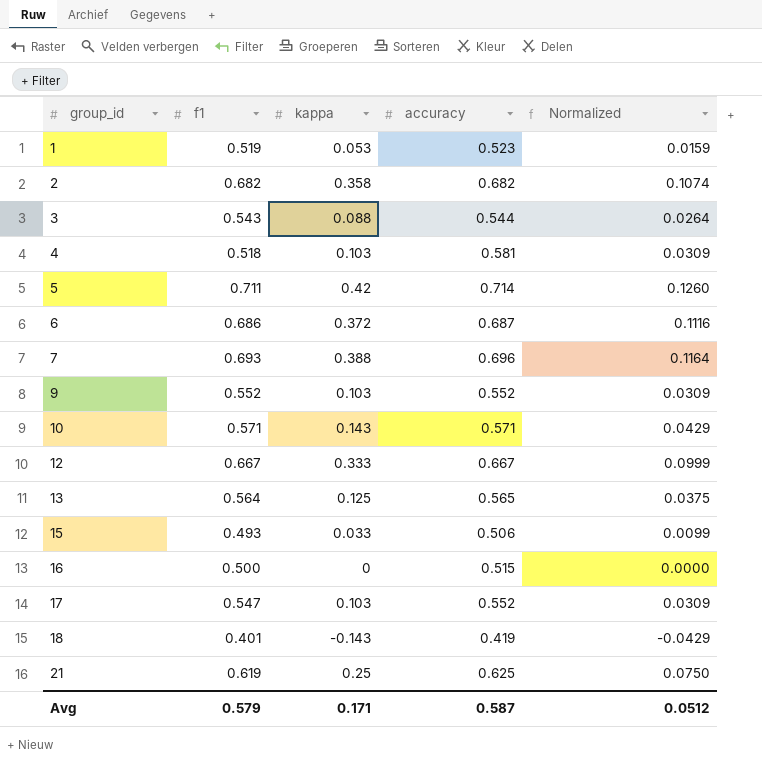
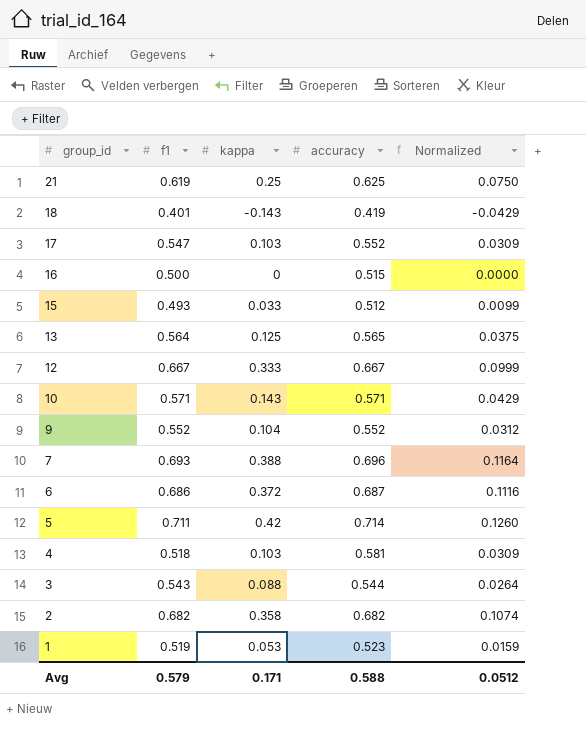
row order: group_id ascending -> group_id descending
15 | accuracy: 0.506 -> 0.512
9 | kappa: 0.103 -> 0.104
9 | Normalized: 0.0309 -> 0.0312
Avg | accuracy: 0.587 -> 0.588

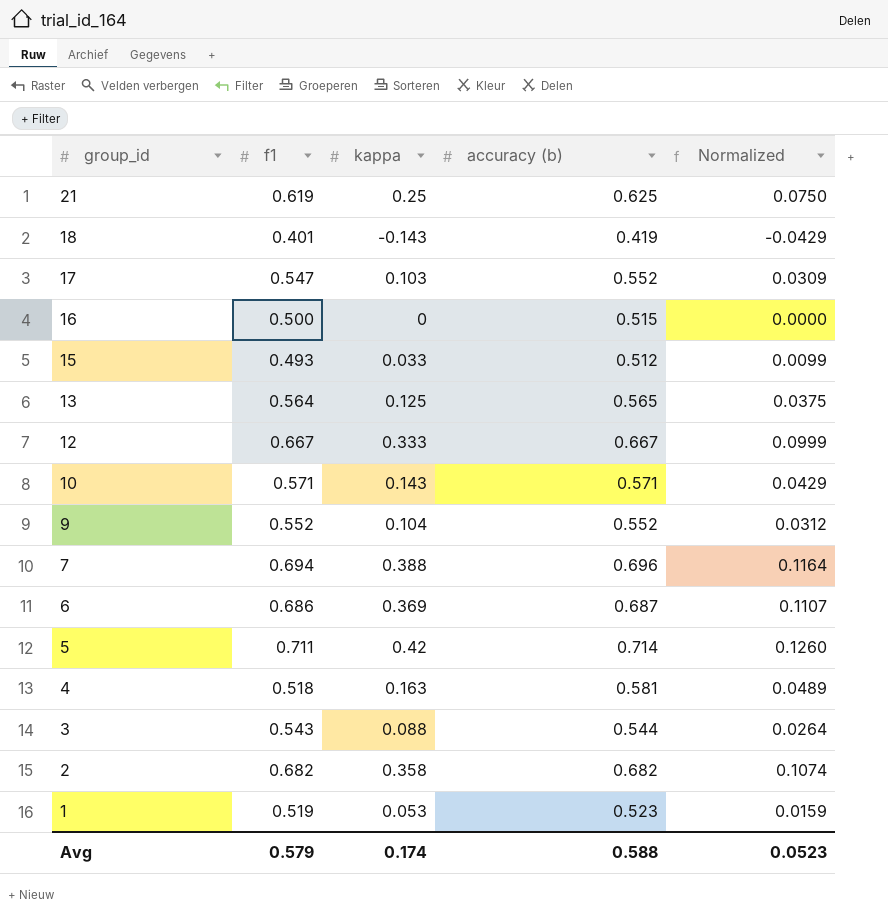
column name: accuracy -> accuracy (b)
7 | f1: 0.693 -> 0.694
6 | kappa: 0.372 -> 0.369
6 | Normalized: 0.1116 -> 0.1107
4 | kappa: 0.103 -> 0.163
4 | Normalized: 0.0309 -> 0.0489
Avg | kappa: 0.171 -> 0.174
Avg | Normalized: 0.0512 -> 0.0523

